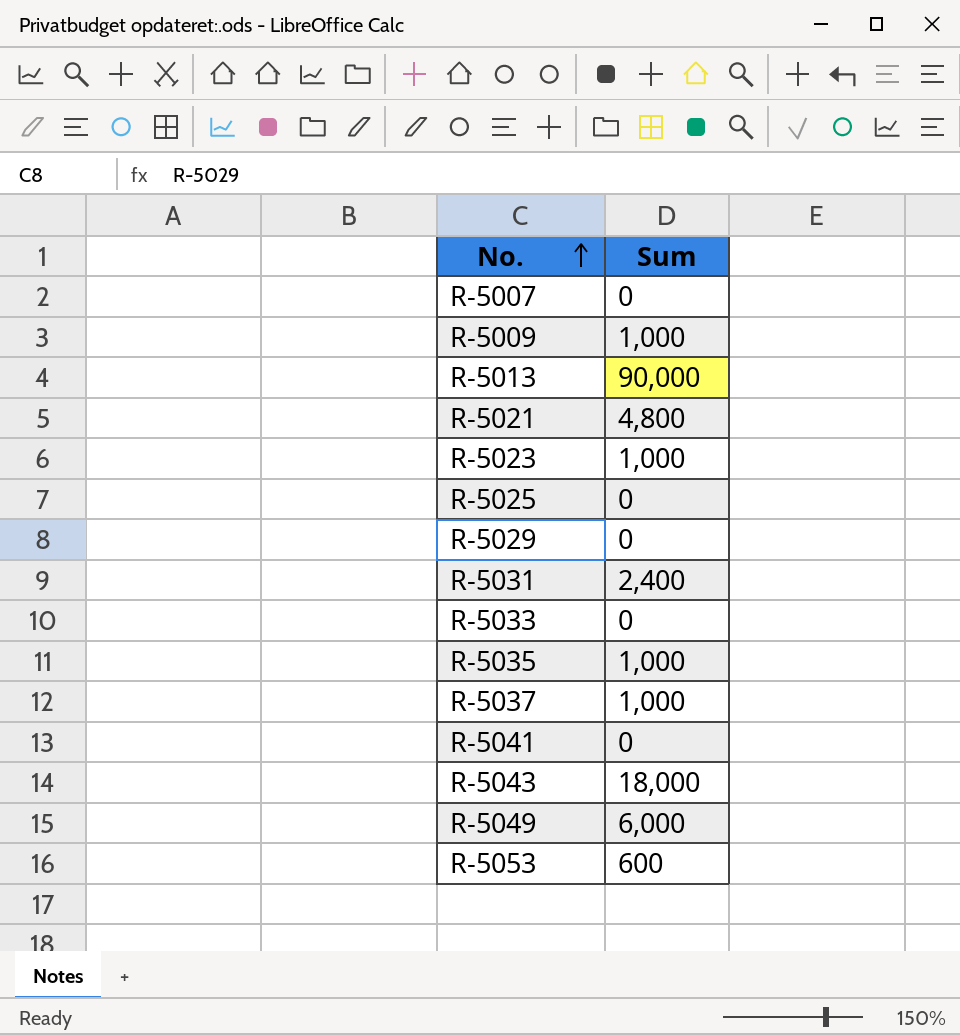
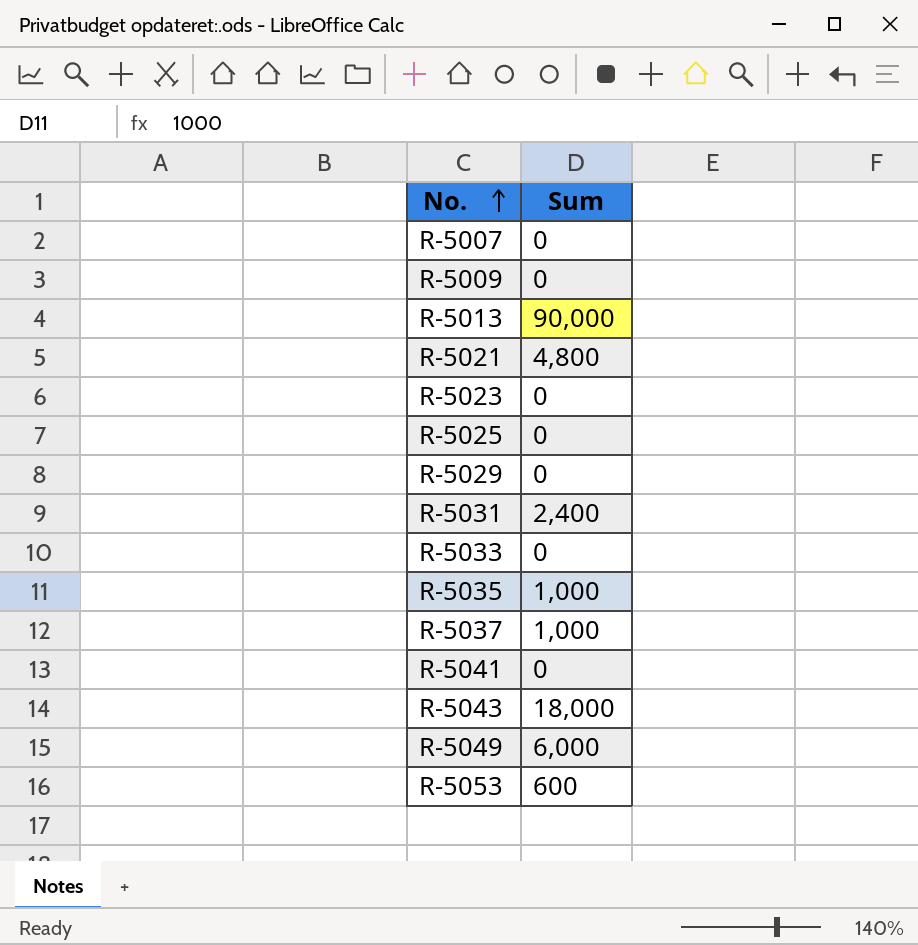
R-5009 | Sum: 1,000 -> 0
R-5023 | Sum: 1,000 -> 0

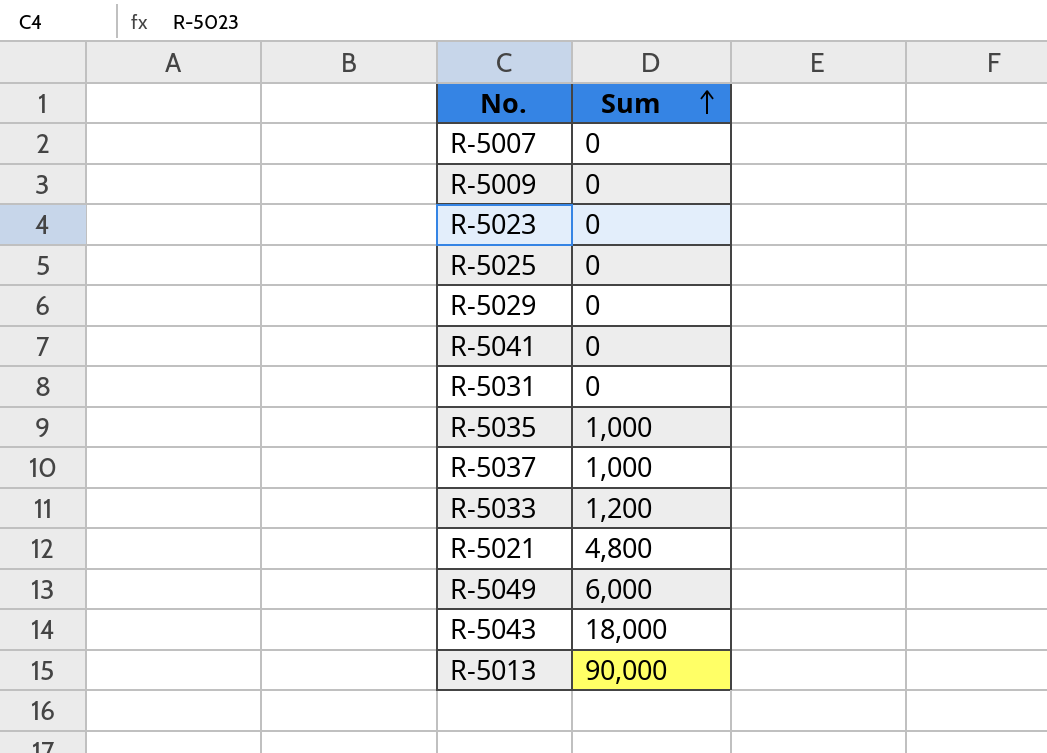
row order: No. ascending -> Sum ascending
row R-5053: 600 -> none
R-5031 | Sum: 2,400 -> 0
R-5033 | Sum: 0 -> 1,200

